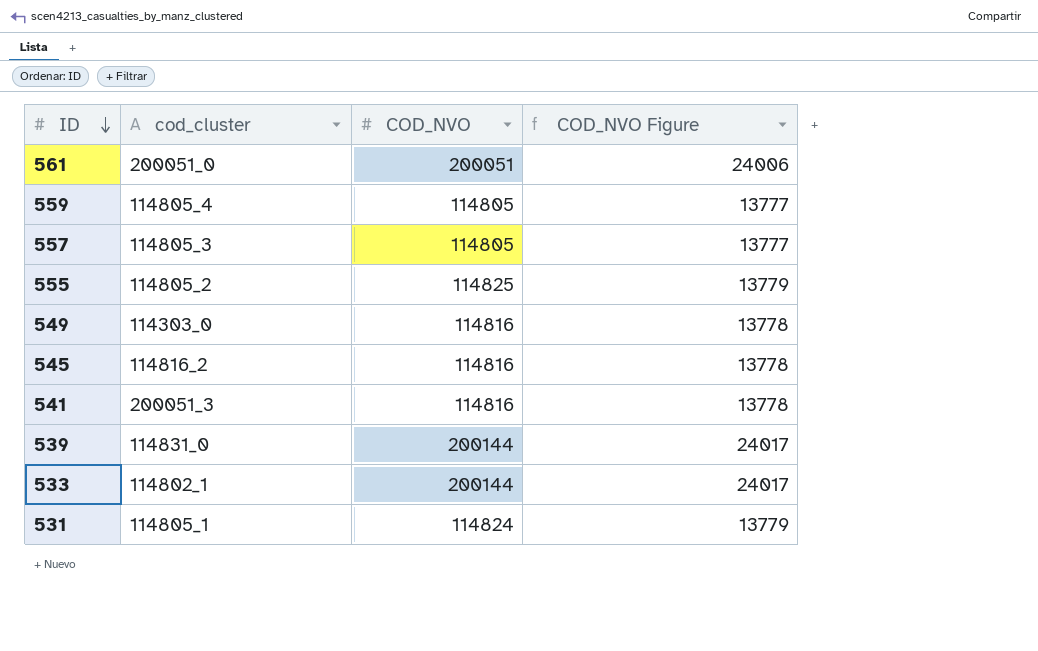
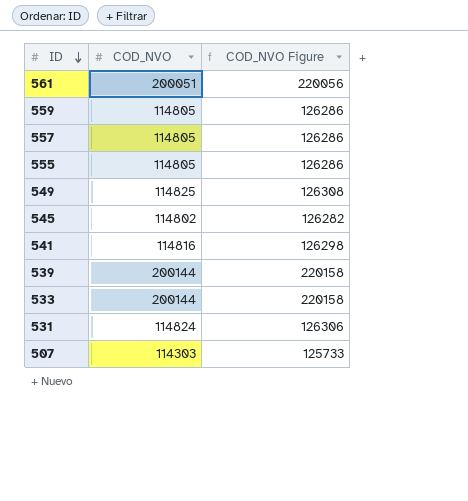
column cod_cluster | position: 2 -> none
column COD_NVO Figure | formula: [COD_NVO] * 0.12 -> [COD_NVO] * 1.1
555 | COD_NVO: 114825 -> 114805
549 | COD_NVO: 114816 -> 114825
545 | COD_NVO: 114816 -> 114802
row 507: none -> 114303 | 125733

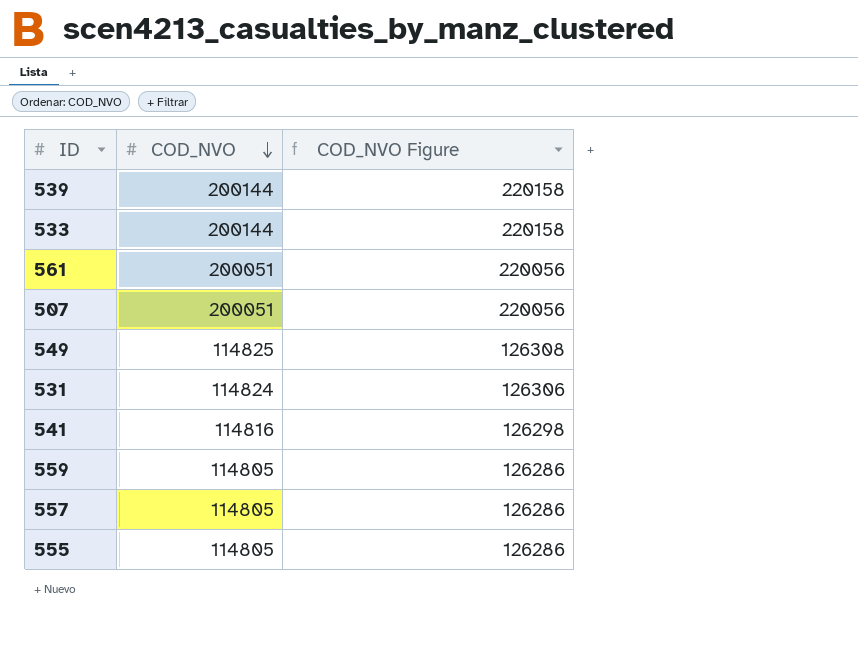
row order: ID descending -> COD_NVO descending
row 545: 114802 | 126282 -> none
507 | COD_NVO: 114303 -> 200051
507 | COD_NVO Figure: 125733 -> 220056

